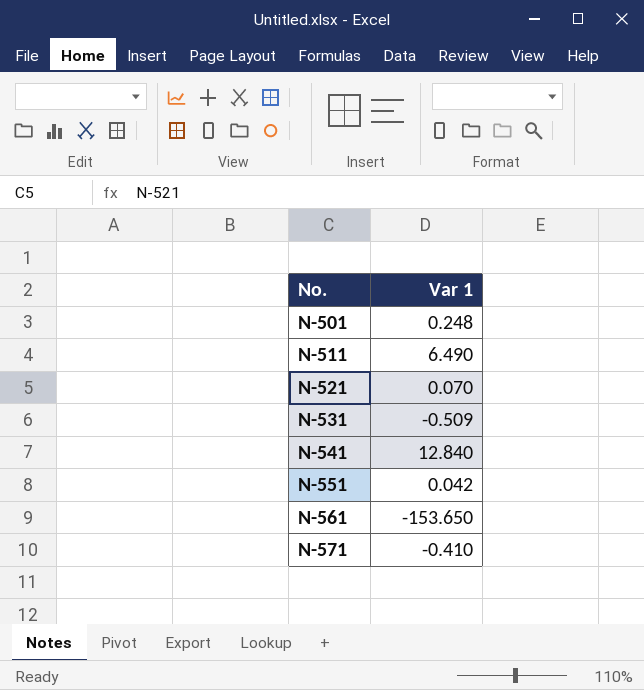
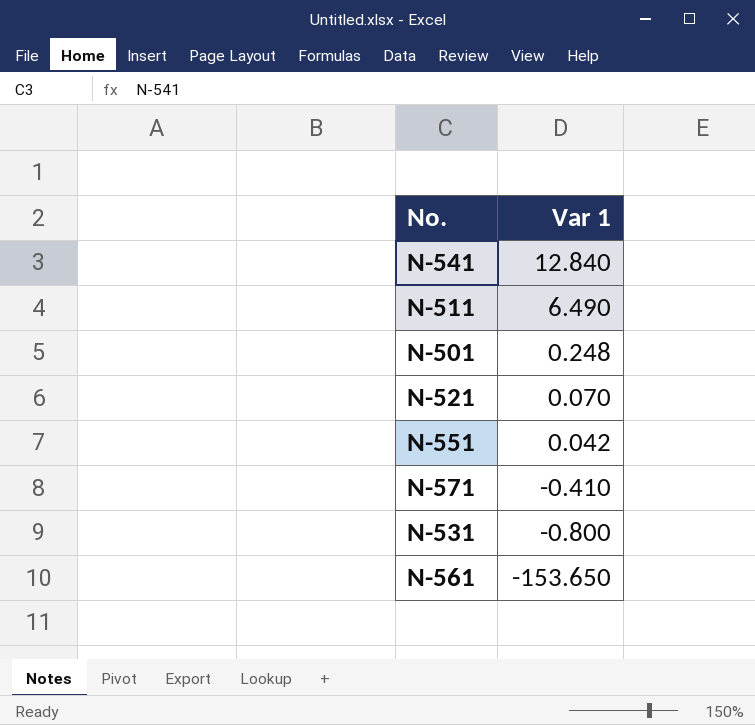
row order: No. ascending -> Var 1 descending
N-531 | Var 1: -0.509 -> -0.800

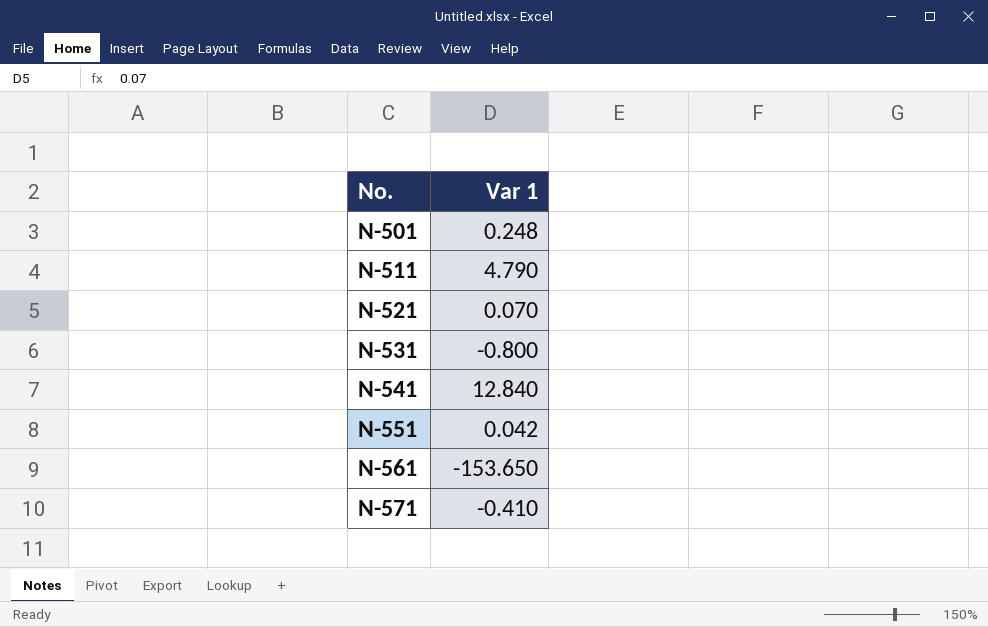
row order: Var 1 descending -> No. ascending
N-511 | Var 1: 6.490 -> 4.790

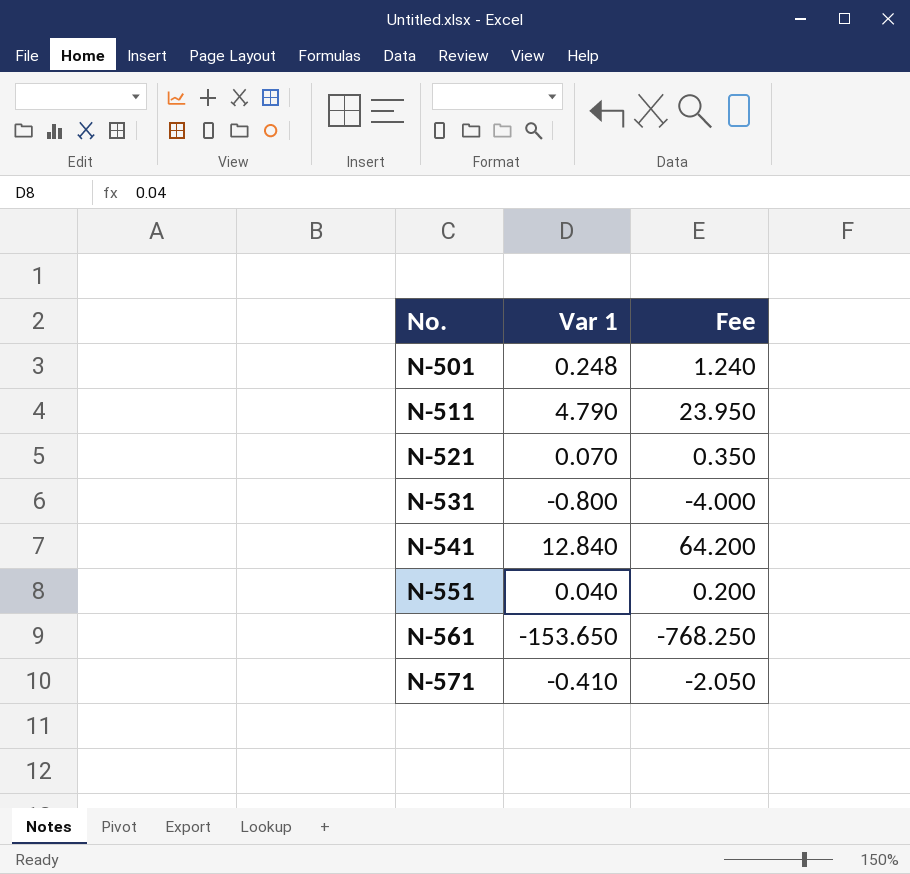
column Fee | formula: none -> [Var 1] * 5
N-551 | Var 1: 0.042 -> 0.040

